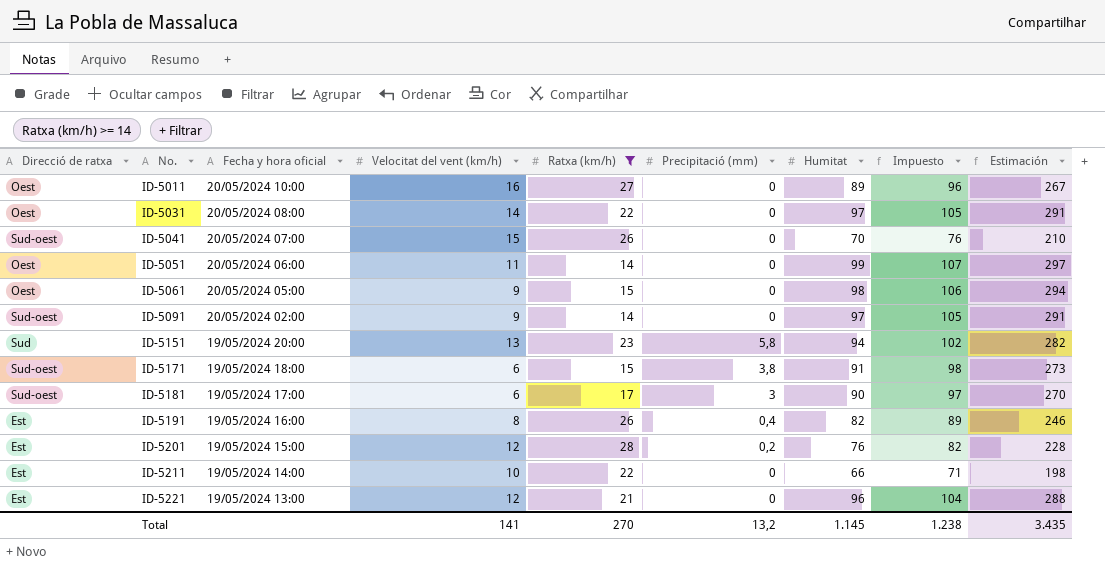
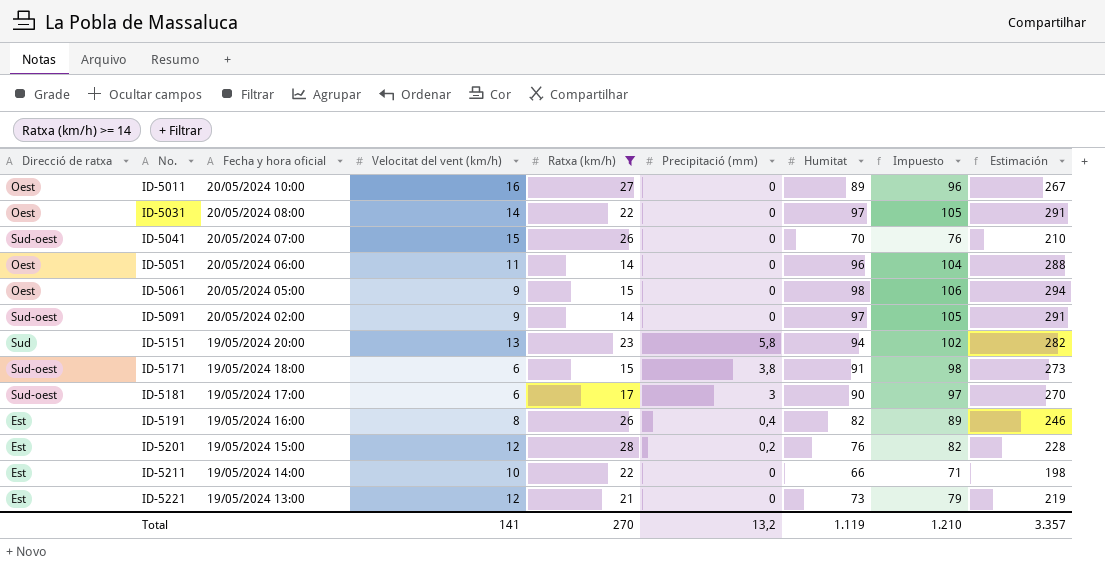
ID-5051 | Humitat: 99 -> 96
ID-5051 | Impuesto: 107 -> 104
ID-5051 | Estimación: 297 -> 288
ID-5221 | Humitat: 96 -> 73
ID-5221 | Impuesto: 104 -> 79
ID-5221 | Estimación: 288 -> 219
Total | Humitat: 1.145 -> 1.119
Total | Impuesto: 1.238 -> 1.210
Total | Estimación: 3.435 -> 3.357

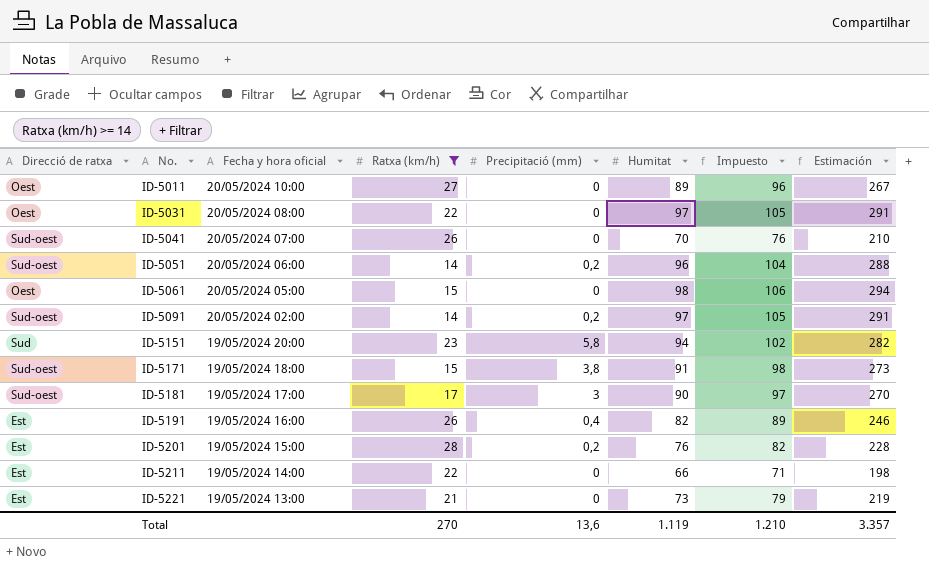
column Velocitat del vent (km/h) | position: 4 -> none
ID-5051 | Direcció de ratxa: Oest -> Sud-oest
ID-5051 | Precipitació (mm): 0 -> 0,2
ID-5091 | Precipitació (mm): 0 -> 0,2
Total | Precipitació (mm): 13,2 -> 13,6

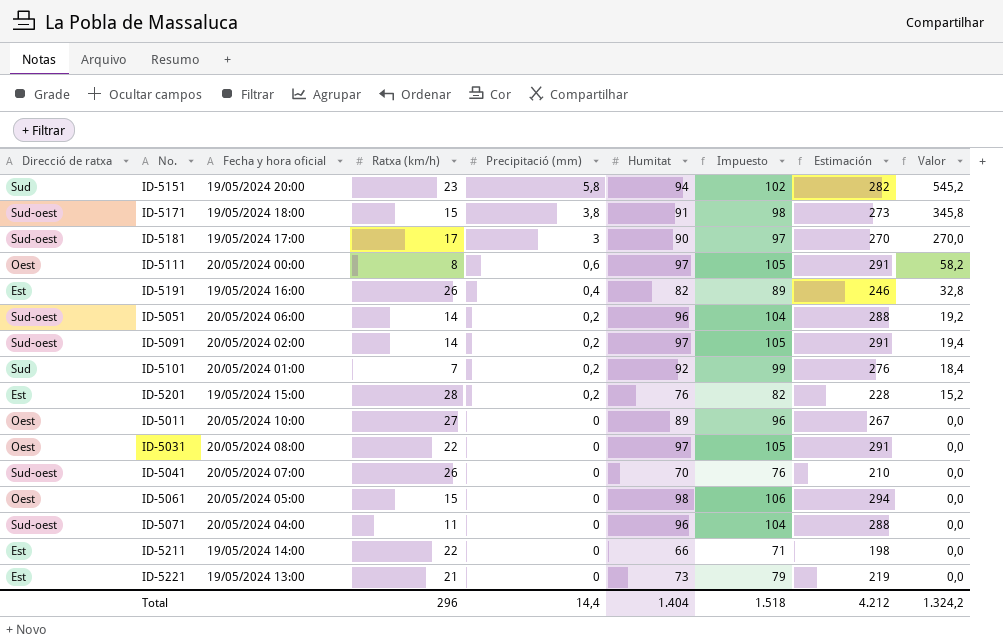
filter: Ratxa (km/h) >= 14 -> none
row order: No. ascending -> Precipitació (mm) descending
column Valor | formula: none -> [Precipitació (mm)] * [Humitat]
Total | Ratxa (km/h): 270 -> 296
Total | Precipitació (mm): 13,6 -> 14,4
Total | Humitat: 1.119 -> 1.404
Total | Impuesto: 1.210 -> 1.518
Total | Estimación: 3.357 -> 4.212

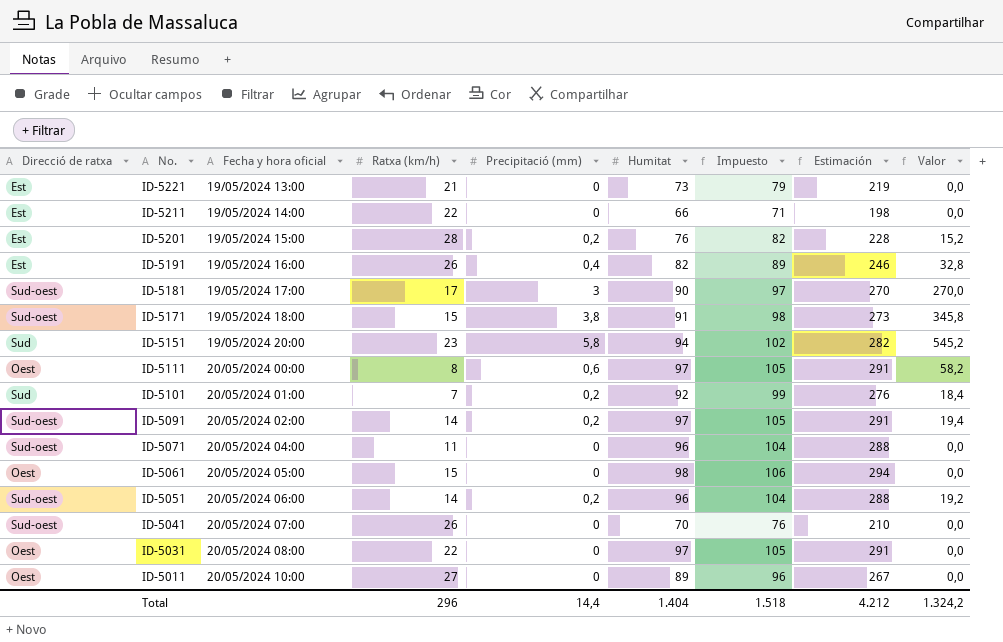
row order: Precipitació (mm) descending -> No. descending

